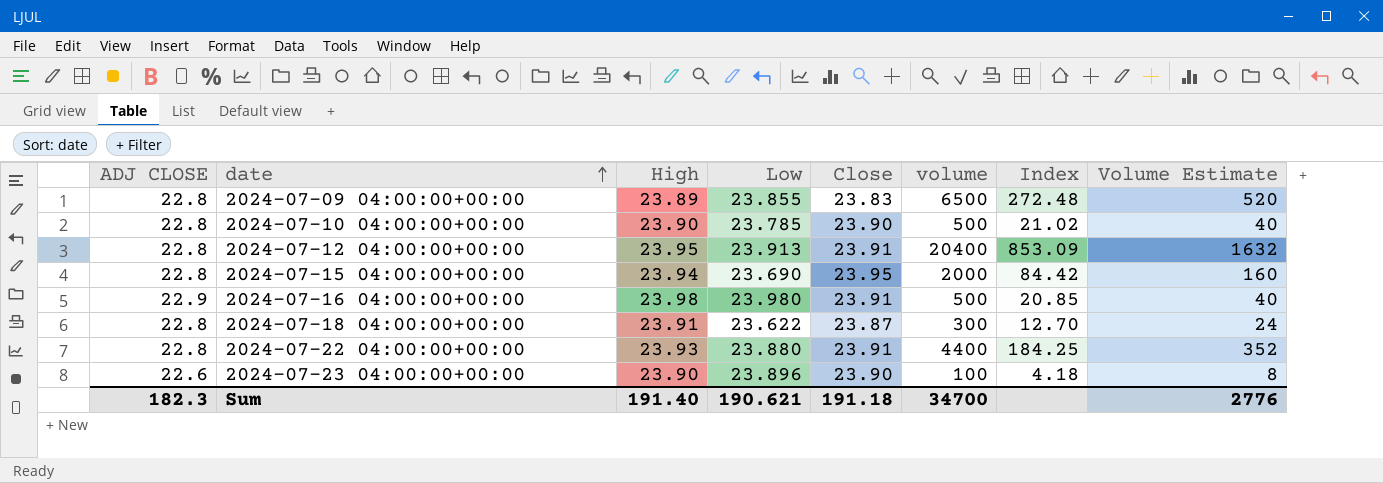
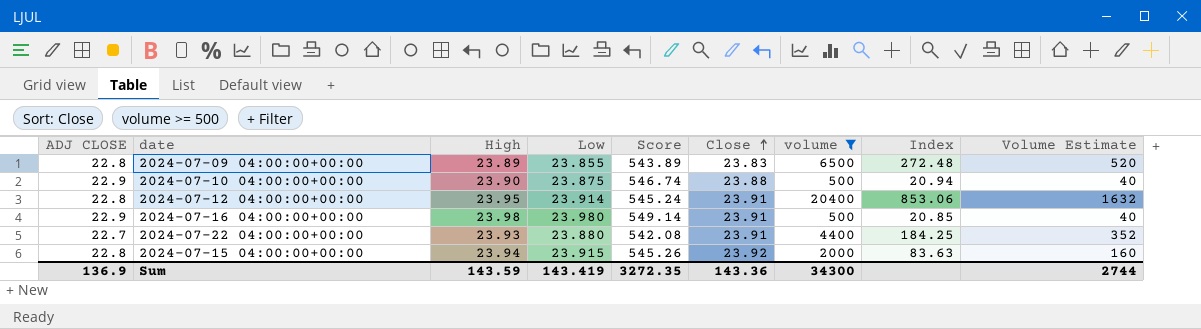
filter: none -> volume >= 500
row order: date ascending -> Close ascending
column Score | formula: none -> [ADJ CLOSE] * [Low]
2024-07-10 04:00:00+00:00 | ADJ CLOSE: 22.8 -> 22.9
2024-07-10 04:00:00+00:00 | Low: 23.785 -> 23.875
2024-07-10 04:00:00+00:00 | Close: 23.90 -> 23.88
2024-07-10 04:00:00+00:00 | Index: 21.02 -> 20.94
2024-07-12 04:00:00+00:00 | Low: 23.913 -> 23.914
2024-07-12 04:00:00+00:00 | Index: 853.09 -> 853.06
2024-07-22 04:00:00+00:00 | ADJ CLOSE: 22.8 -> 22.7
2024-07-15 04:00:00+00:00 | Low: 23.690 -> 23.915
2024-07-15 04:00:00+00:00 | Close: 23.95 -> 23.92
2024-07-15 04:00:00+00:00 | Index: 84.42 -> 83.63
Sum | ADJ CLOSE: 182.3 -> 136.9
Sum | High: 191.40 -> 143.59
Sum | Low: 190.621 -> 143.419
Sum | Close: 191.18 -> 143.36
Sum | volume: 34700 -> 34300
Sum | Volume Estimate: 2776 -> 2744

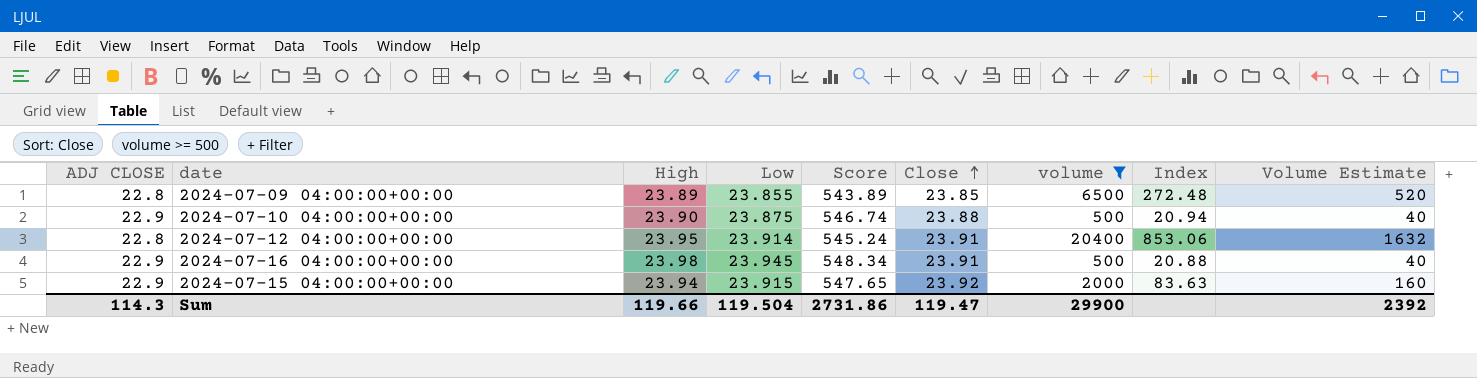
row 2024-07-22 04:00:00+00:00: 22.7 | 23.93 | 23.880 | 542.08 | 23.91 | 4400 | 184.25 | 352 -> none
2024-07-09 04:00:00+00:00 | Close: 23.83 -> 23.85
2024-07-16 04:00:00+00:00 | Low: 23.980 -> 23.945
2024-07-16 04:00:00+00:00 | Score: 549.14 -> 548.34
2024-07-16 04:00:00+00:00 | Index: 20.85 -> 20.88
2024-07-15 04:00:00+00:00 | ADJ CLOSE: 22.8 -> 22.9
2024-07-15 04:00:00+00:00 | Score: 545.26 -> 547.65
Sum | ADJ CLOSE: 136.9 -> 114.3
Sum | High: 143.59 -> 119.66
Sum | Low: 143.419 -> 119.504
Sum | Score: 3272.35 -> 2731.86
Sum | Close: 143.36 -> 119.47
Sum | volume: 34300 -> 29900
Sum | Volume Estimate: 2744 -> 2392

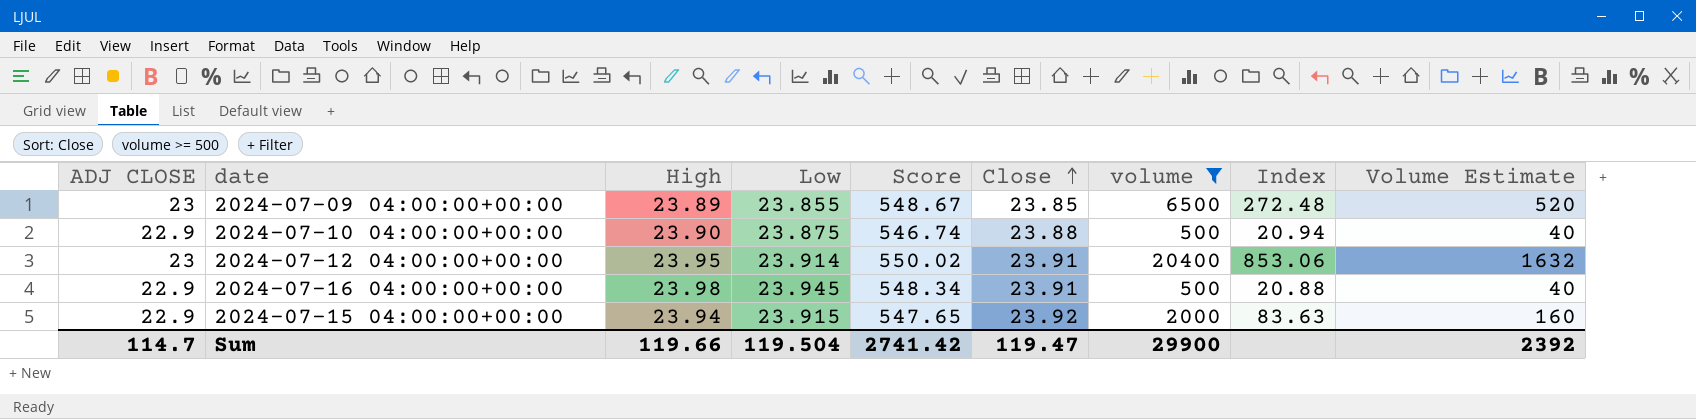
2024-07-09 04:00:00+00:00 | ADJ CLOSE: 22.8 -> 23
2024-07-09 04:00:00+00:00 | Score: 543.89 -> 548.67
2024-07-12 04:00:00+00:00 | ADJ CLOSE: 22.8 -> 23
2024-07-12 04:00:00+00:00 | Score: 545.24 -> 550.02
Sum | ADJ CLOSE: 114.3 -> 114.7
Sum | Score: 2731.86 -> 2741.42

